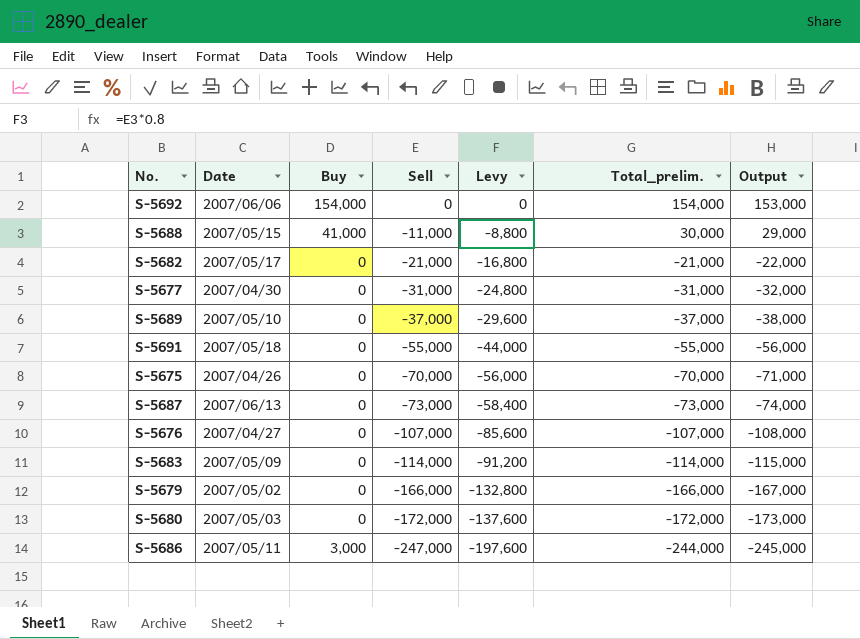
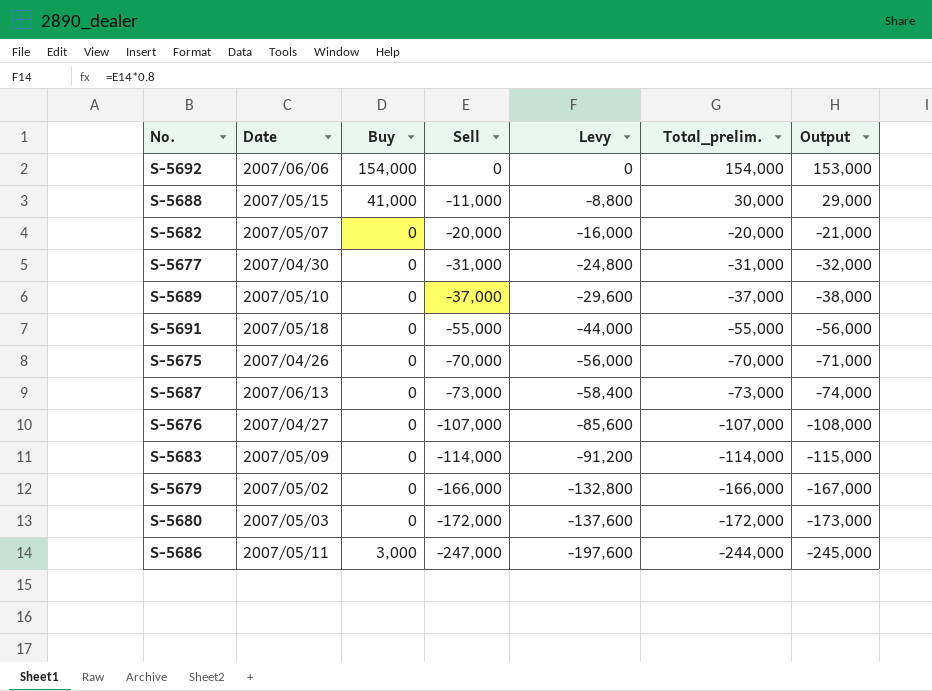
S-5682 | Date: 2007/05/17 -> 2007/05/07
S-5682 | Sell: -21,000 -> -20,000
S-5682 | Levy: -16,800 -> -16,000
S-5682 | Total_prelim.: -21,000 -> -20,000
S-5682 | Output: -22,000 -> -21,000

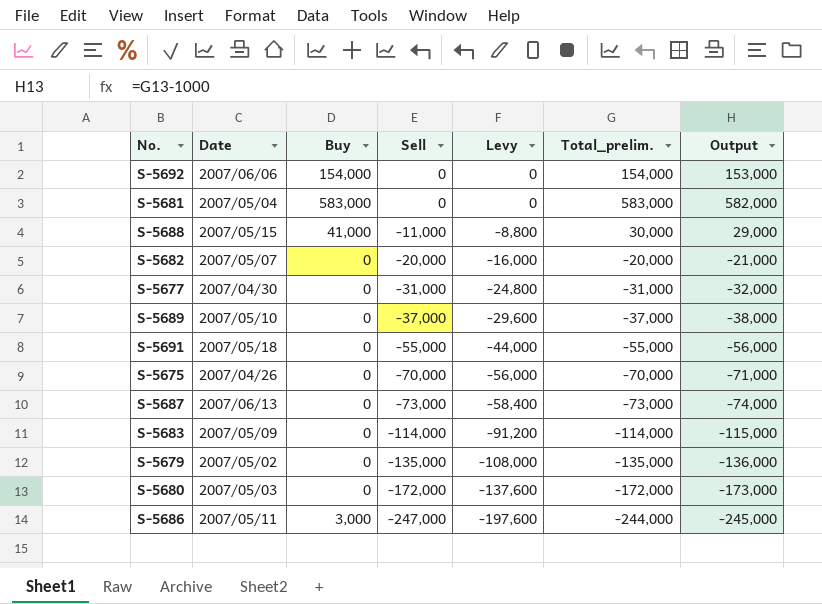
row S-5676: 2007/04/27 | 0 | -107,000 | -85,600 | -107,000 | -108,000 -> none
row S-5681: none -> 2007/05/04 | 583,000 | 0 | 0 | 583,000 | 582,000
S-5679 | Sell: -166,000 -> -135,000
S-5679 | Levy: -132,800 -> -108,000
S-5679 | Total_prelim.: -166,000 -> -135,000
S-5679 | Output: -167,000 -> -136,000

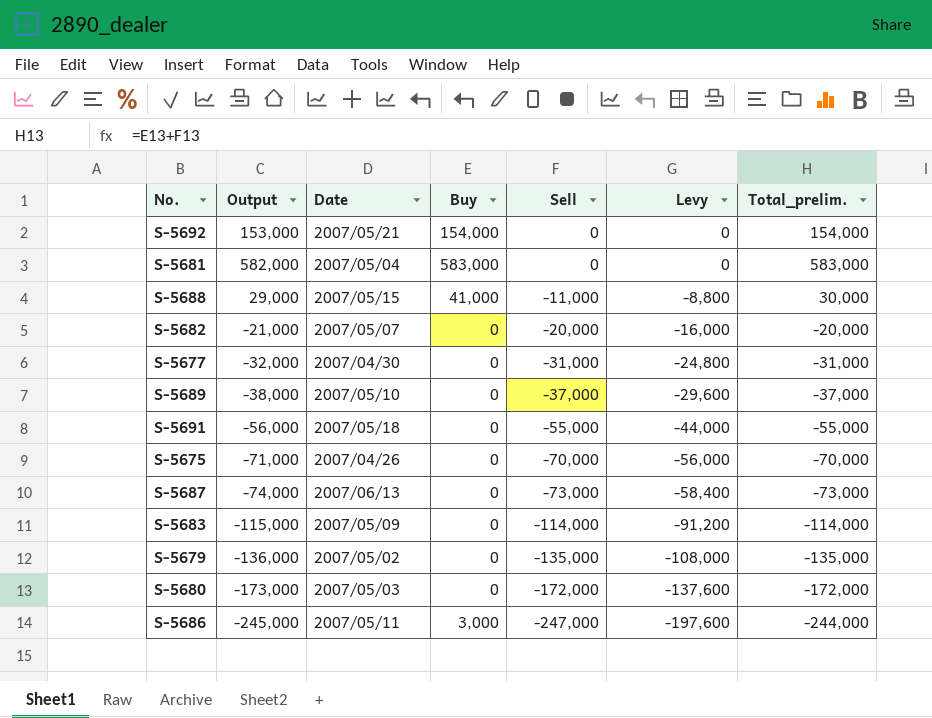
column Output | position: 7 -> 2
S-5692 | Date: 2007/06/06 -> 2007/05/21

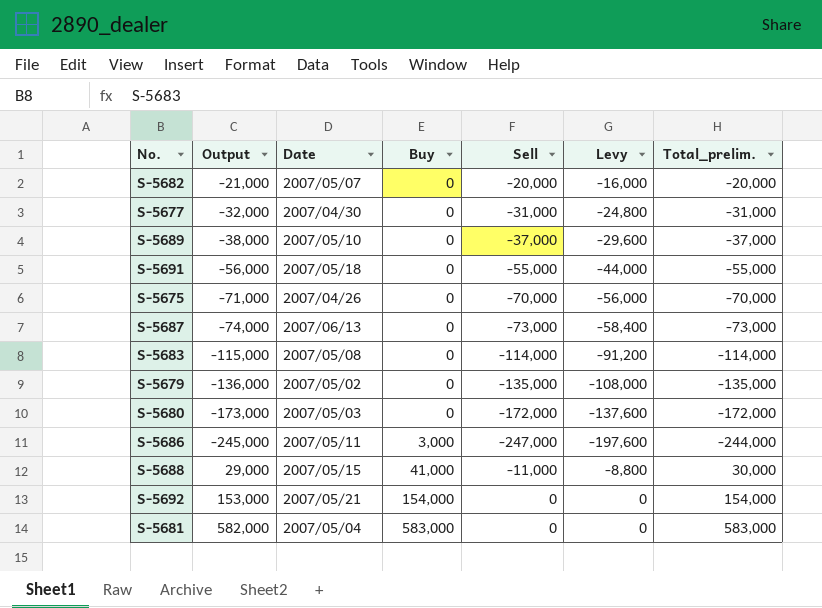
row order: Sell descending -> Buy ascending
S-5683 | Date: 2007/05/09 -> 2007/05/08

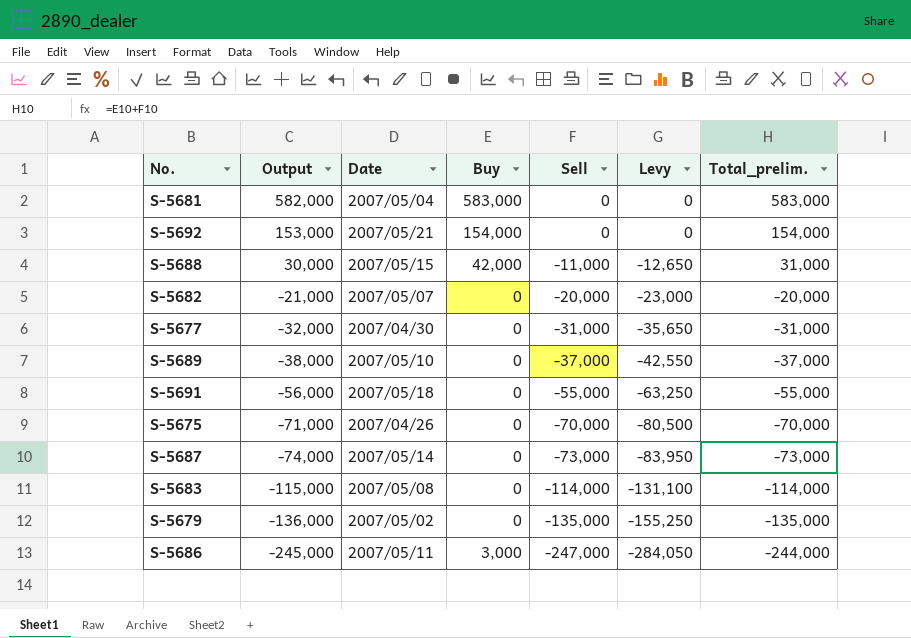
row order: Buy ascending -> Output descending
column Levy | formula: [Sell] * 0.8 -> [Sell] * 1.15
row S-5680: -173,000 | 2007/05/03 | 0 | -172,000 | -137,600 | -172,000 -> none
S-5688 | Output: 29,000 -> 30,000
S-5688 | Buy: 41,000 -> 42,000
S-5688 | Total_prelim.: 30,000 -> 31,000
S-5687 | Date: 2007/06/13 -> 2007/05/14

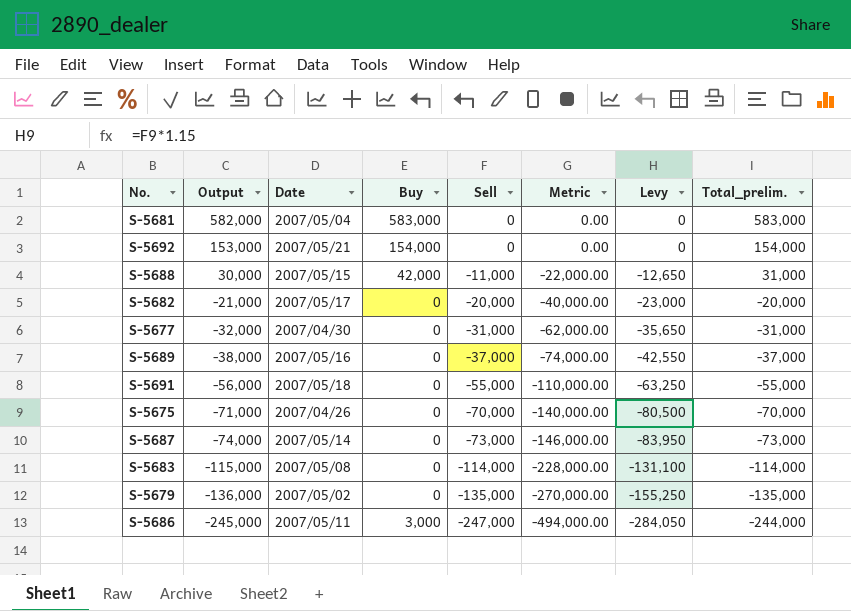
column Metric | formula: none -> [Sell] * 2
S-5682 | Date: 2007/05/07 -> 2007/05/17
S-5689 | Date: 2007/05/10 -> 2007/05/16

